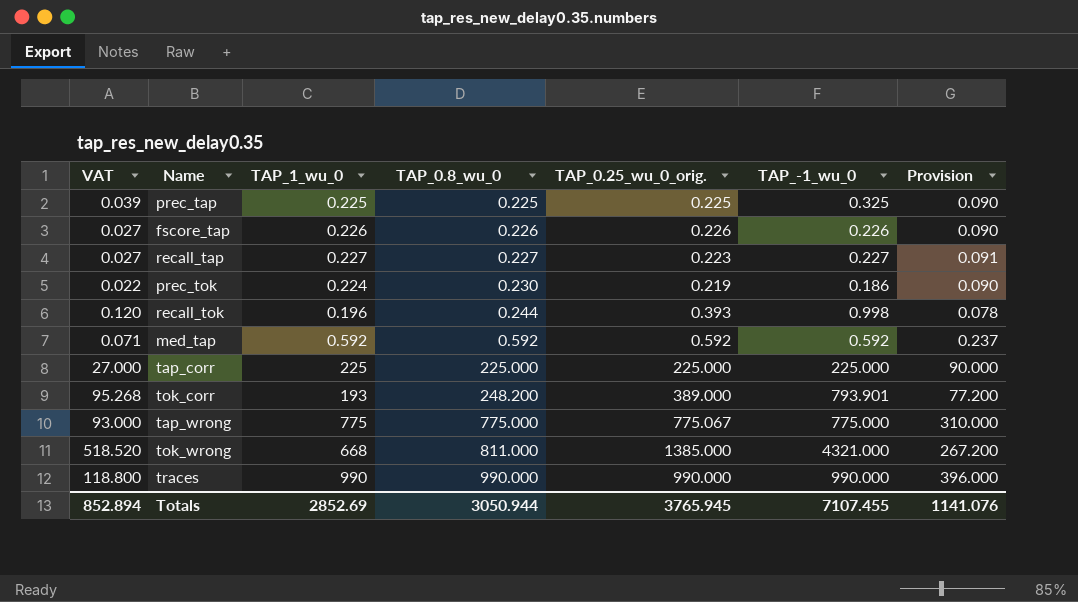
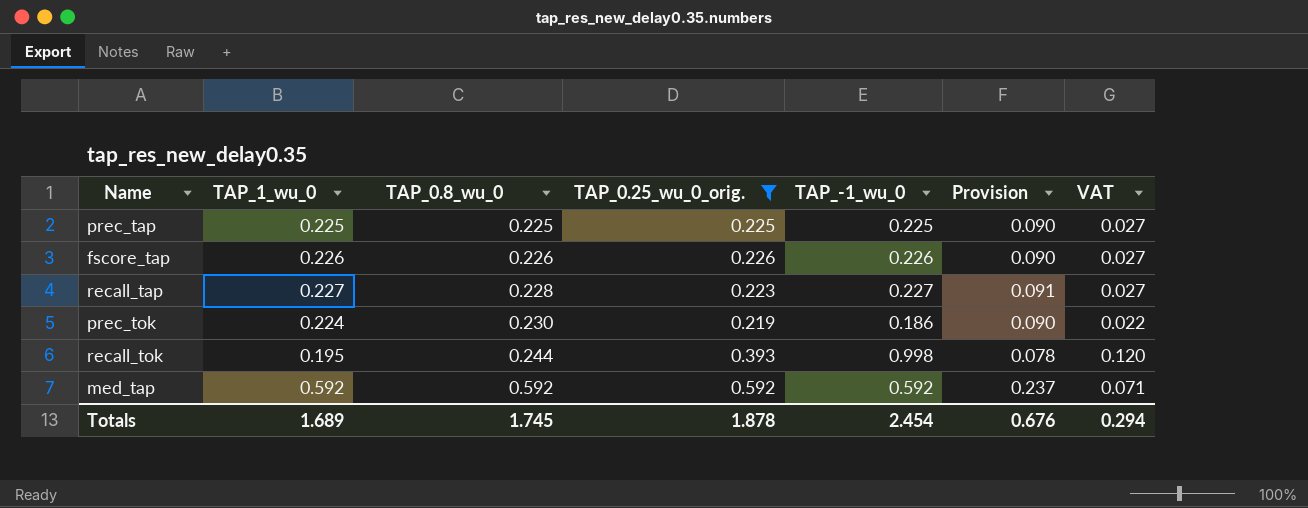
filter: none -> TAP_0.25_wu_0_orig. <= 0.592
column VAT | position: 1 -> 7
prec_tap | TAP_-1_wu_0: 0.325 -> 0.225
prec_tap | VAT: 0.039 -> 0.027
recall_tap | TAP_0.8_wu_0: 0.227 -> 0.228
recall_tok | TAP_1_wu_0: 0.196 -> 0.195
Totals | TAP_1_wu_0: 2852.69 -> 1.689
Totals | TAP_0.8_wu_0: 3050.944 -> 1.745
Totals | TAP_0.25_wu_0_orig.: 3765.945 -> 1.878
Totals | TAP_-1_wu_0: 7107.455 -> 2.454
Totals | Provision: 1141.076 -> 0.676
Totals | VAT: 852.894 -> 0.294

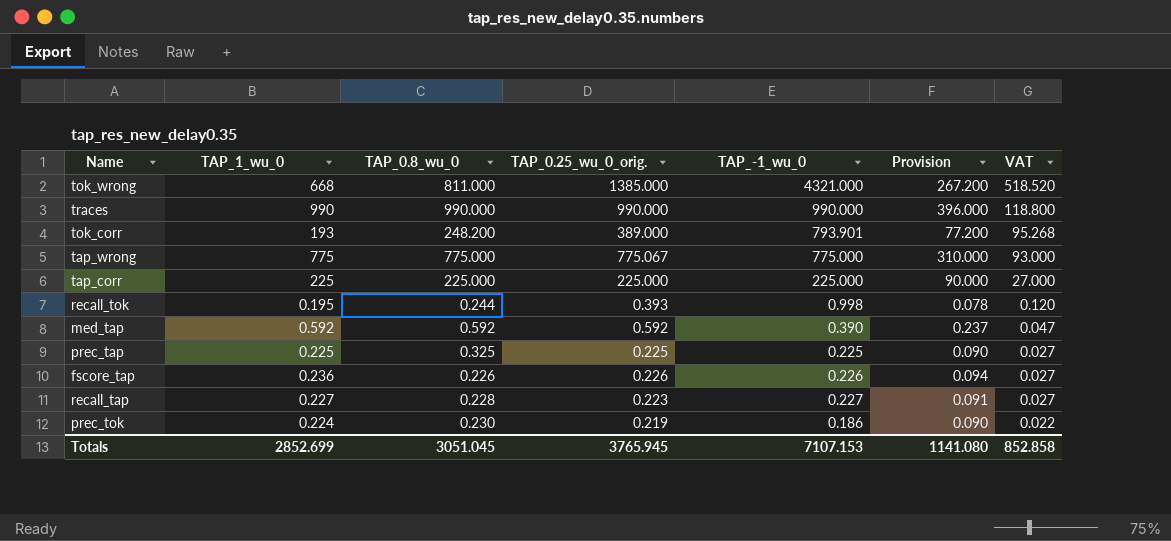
filter: TAP_0.25_wu_0_orig. <= 0.592 -> none
row order: TAP_0.8_wu_0 ascending -> VAT descending
med_tap | TAP_-1_wu_0: 0.592 -> 0.390
med_tap | VAT: 0.071 -> 0.047
prec_tap | TAP_0.8_wu_0: 0.225 -> 0.325
fscore_tap | TAP_1_wu_0: 0.226 -> 0.236
fscore_tap | Provision: 0.090 -> 0.094
Totals | TAP_1_wu_0: 1.689 -> 2852.699
Totals | TAP_0.8_wu_0: 1.745 -> 3051.045
Totals | TAP_0.25_wu_0_orig.: 1.878 -> 3765.945
Totals | TAP_-1_wu_0: 2.454 -> 7107.153
Totals | Provision: 0.676 -> 1141.080
Totals | VAT: 0.294 -> 852.858

